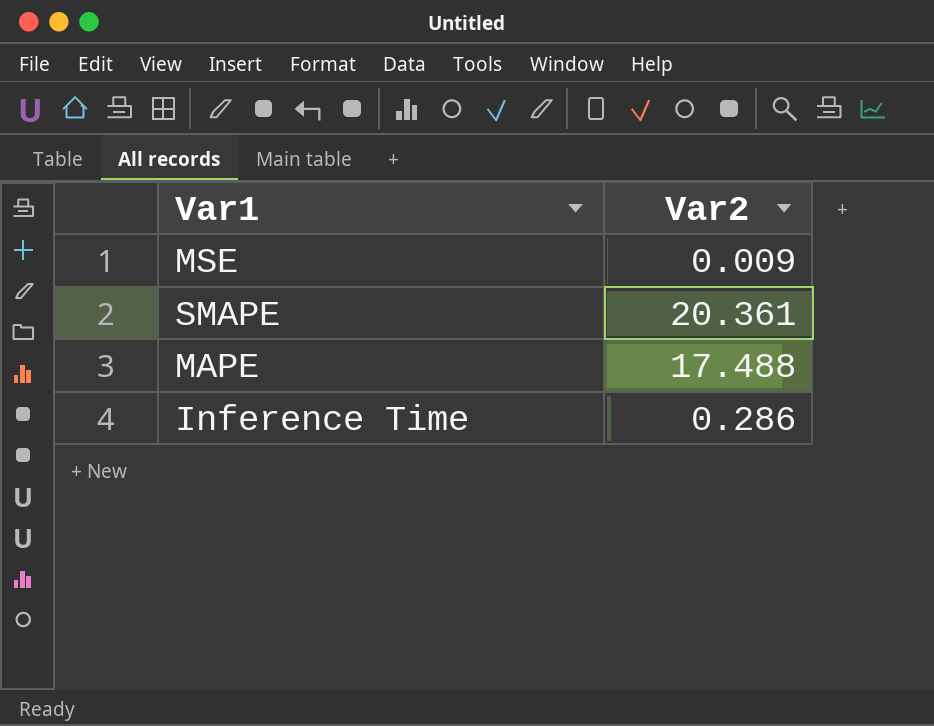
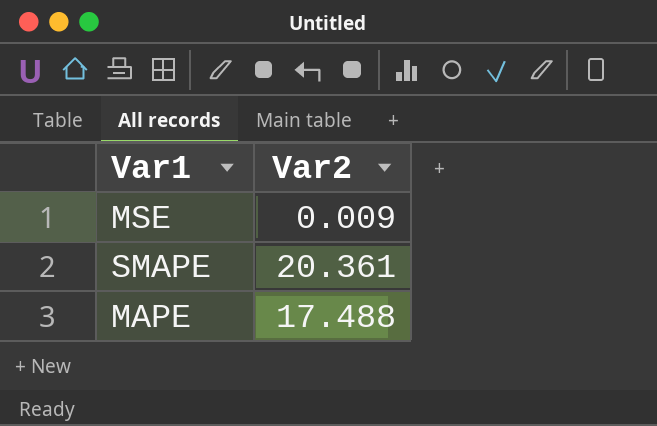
row Inference Time: 0.286 -> none

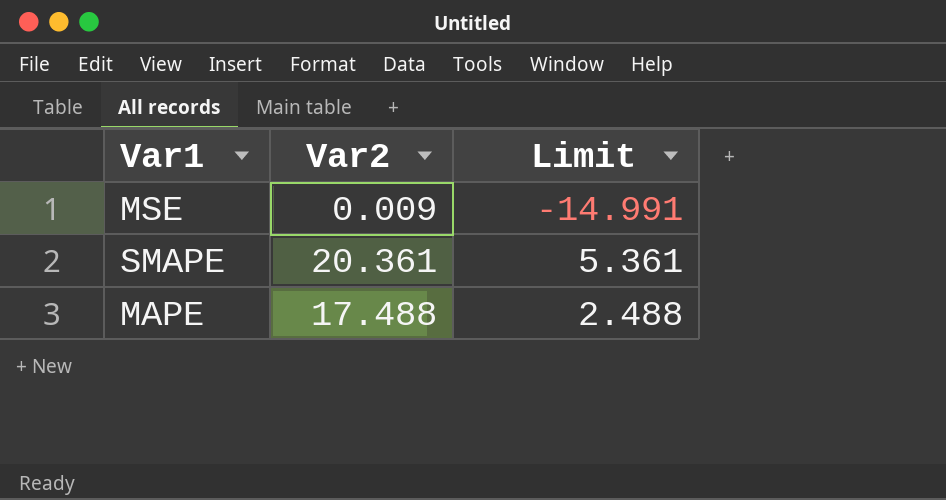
column Limit | formula: none -> [Var2] - 15

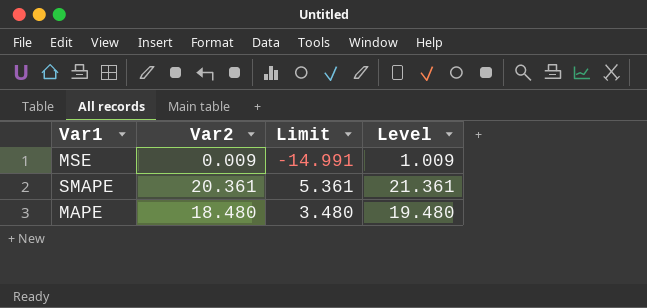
column Level | formula: none -> [Var2] + 1
MAPE | Var2: 17.488 -> 18.480
MAPE | Limit: 2.488 -> 3.480

